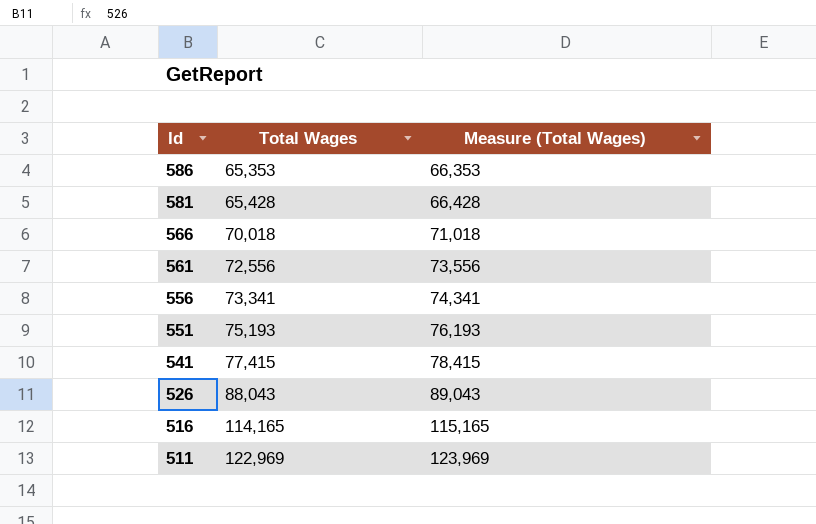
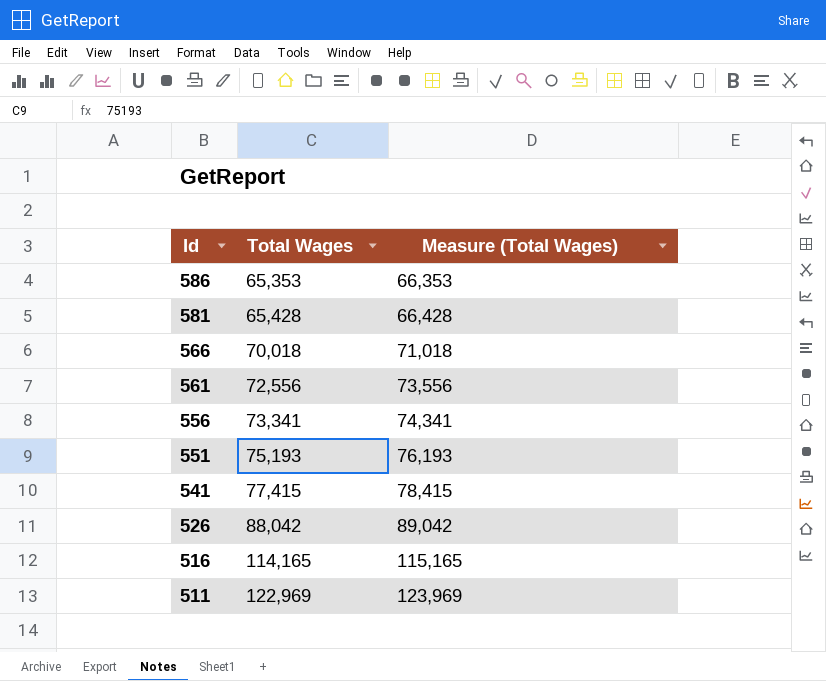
526 | Total Wages: 88,043 -> 88,042
526 | Measure (Total Wages): 89,043 -> 89,042

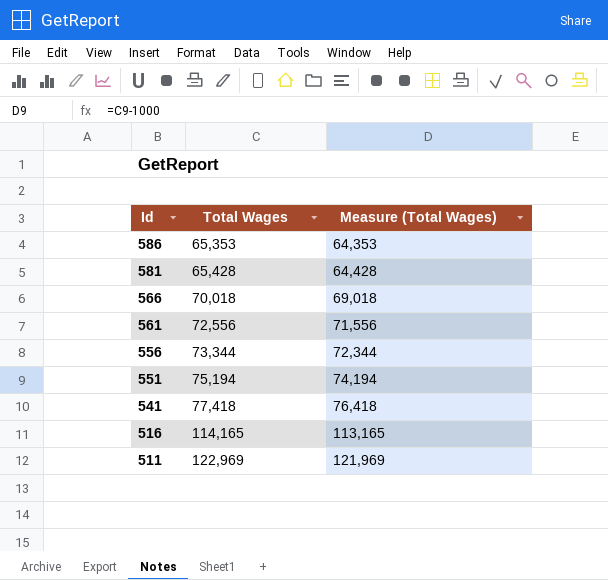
column Measure (Total Wages) | formula: [Total Wages] + 1000 -> [Total Wages] - 1000
row 526: 88,042 | 89,042 -> none
556 | Total Wages: 73,341 -> 73,344
551 | Total Wages: 75,193 -> 75,194
541 | Total Wages: 77,415 -> 77,418

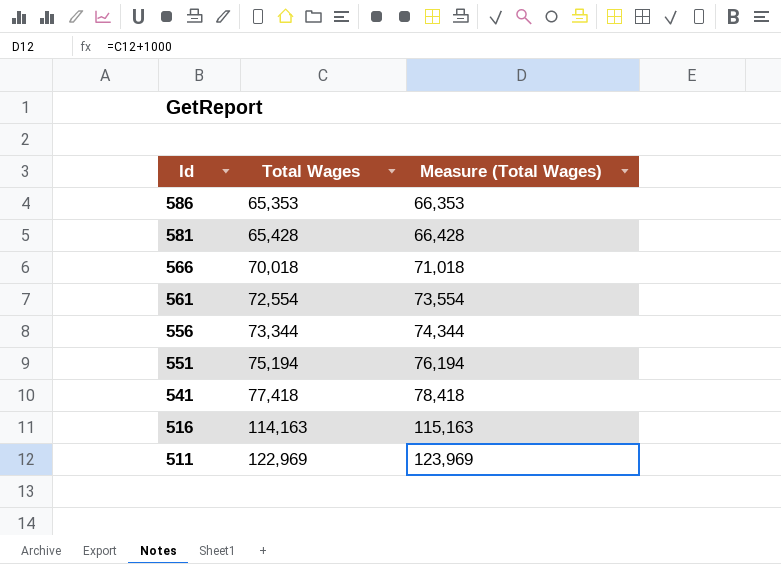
column Measure (Total Wages) | formula: [Total Wages] - 1000 -> [Total Wages] + 1000
561 | Total Wages: 72,556 -> 72,554
516 | Total Wages: 114,165 -> 114,163

